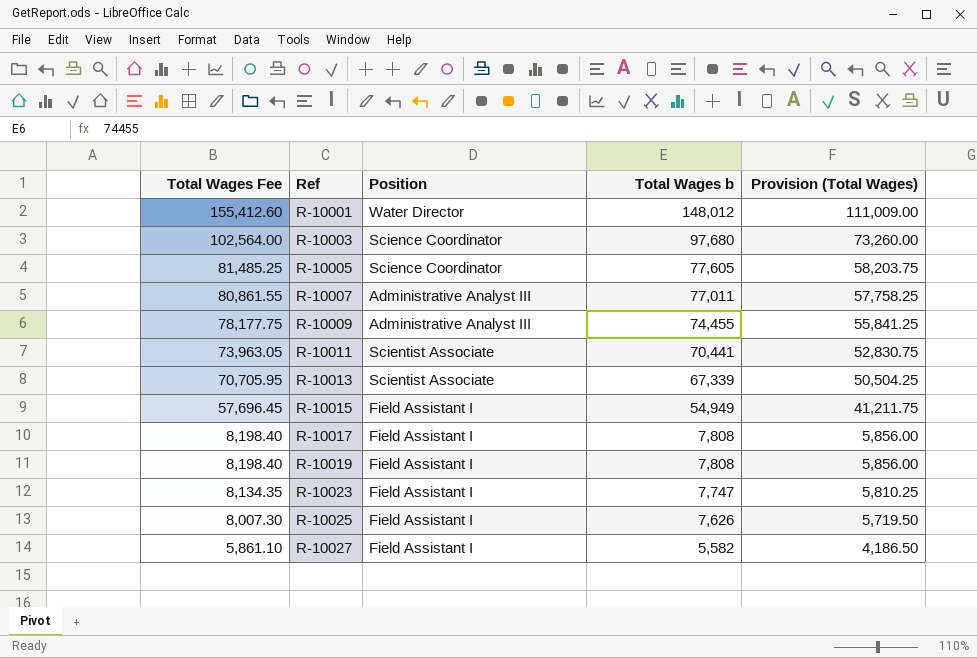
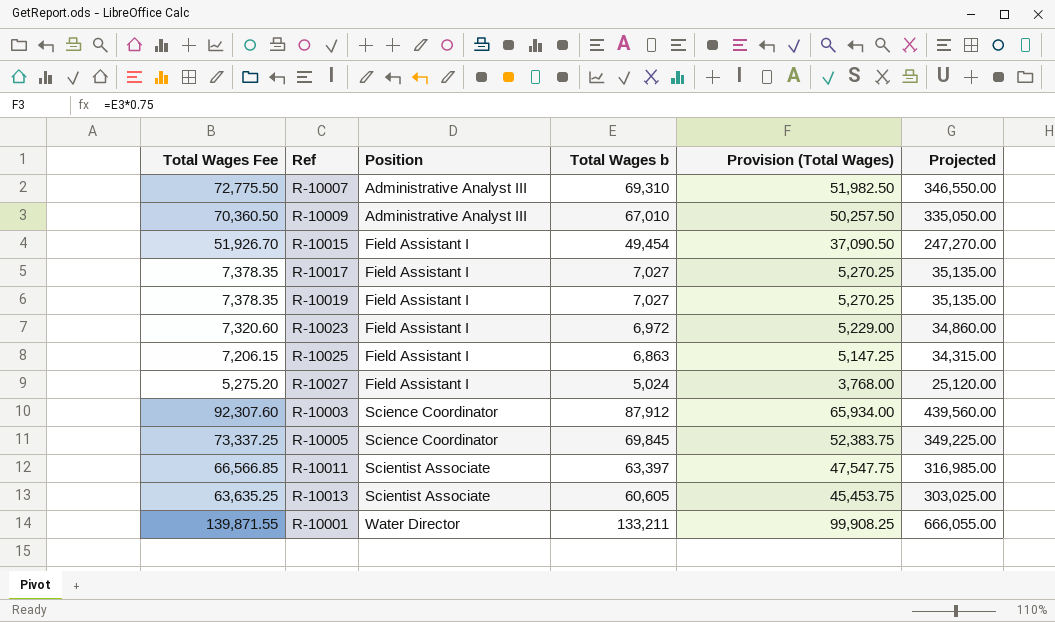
row order: Total Wages Fee descending -> Position ascending
column Projected | formula: none -> [Total Wages b] * 5
R-10007 | Total Wages Fee: 80,861.55 -> 72,775.50
R-10007 | Total Wages b: 77,011 -> 69,310
R-10007 | Provision (Total Wages): 57,758.25 -> 51,982.50
R-10009 | Total Wages Fee: 78,177.75 -> 70,360.50
R-10009 | Total Wages b: 74,455 -> 67,010
R-10009 | Provision (Total Wages): 55,841.25 -> 50,257.50
R-10015 | Total Wages Fee: 57,696.45 -> 51,926.70
R-10015 | Total Wages b: 54,949 -> 49,454
R-10015 | Provision (Total Wages): 41,211.75 -> 37,090.50
R-10017 | Total Wages Fee: 8,198.40 -> 7,378.35
R-10017 | Total Wages b: 7,808 -> 7,027
R-10017 | Provision (Total Wages): 5,856.00 -> 5,270.25
R-10019 | Total Wages Fee: 8,198.40 -> 7,378.35
R-10019 | Total Wages b: 7,808 -> 7,027
R-10019 | Provision (Total Wages): 5,856.00 -> 5,270.25
R-10023 | Total Wages Fee: 8,134.35 -> 7,320.60
R-10023 | Total Wages b: 7,747 -> 6,972
R-10023 | Provision (Total Wages): 5,810.25 -> 5,229.00
R-10025 | Total Wages Fee: 8,007.30 -> 7,206.15
R-10025 | Total Wages b: 7,626 -> 6,863
R-10025 | Provision (Total Wages): 5,719.50 -> 5,147.25
R-10027 | Total Wages Fee: 5,861.10 -> 5,275.20
R-10027 | Total Wages b: 5,582 -> 5,024
R-10027 | Provision (Total Wages): 4,186.50 -> 3,768.00
R-10003 | Total Wages Fee: 102,564.00 -> 92,307.60
R-10003 | Total Wages b: 97,680 -> 87,912
R-10003 | Provision (Total Wages): 73,260.00 -> 65,934.00
R-10005 | Total Wages Fee: 81,485.25 -> 73,337.25
R-10005 | Total Wages b: 77,605 -> 69,845
R-10005 | Provision (Total Wages): 58,203.75 -> 52,383.75
R-10011 | Total Wages Fee: 73,963.05 -> 66,566.85
R-10011 | Total Wages b: 70,441 -> 63,397
R-10011 | Provision (Total Wages): 52,830.75 -> 47,547.75
R-10013 | Total Wages Fee: 70,705.95 -> 63,635.25
R-10013 | Total Wages b: 67,339 -> 60,605
R-10013 | Provision (Total Wages): 50,504.25 -> 45,453.75
R-10001 | Total Wages Fee: 155,412.60 -> 139,871.55
R-10001 | Total Wages b: 148,012 -> 133,211
R-10001 | Provision (Total Wages): 111,009.00 -> 99,908.25

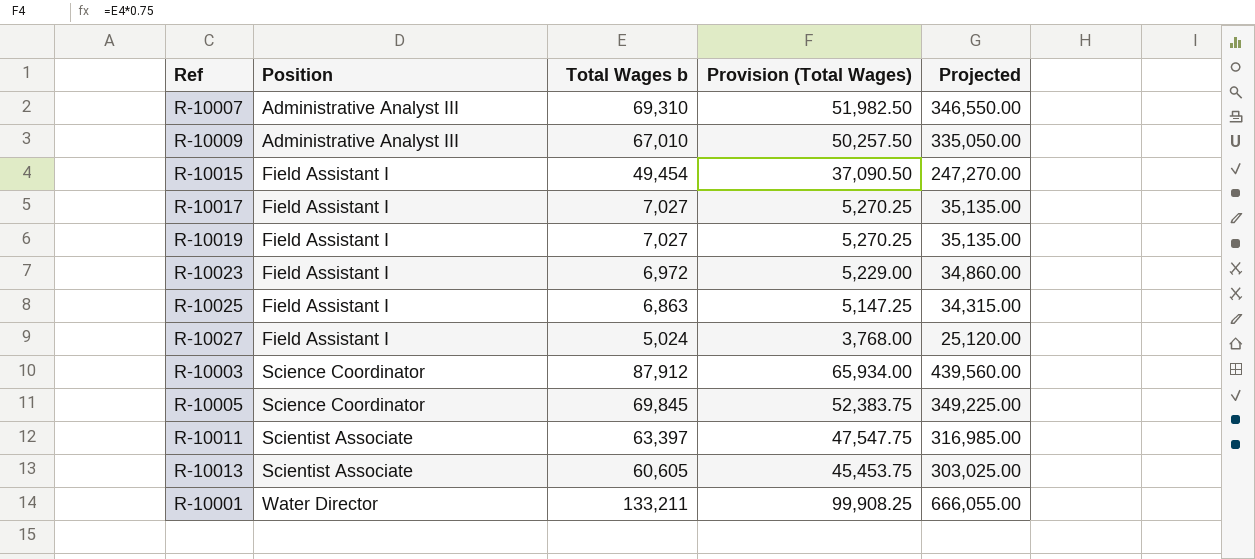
column Total Wages Fee | formula: [Total Wages b] * 1.05 -> none

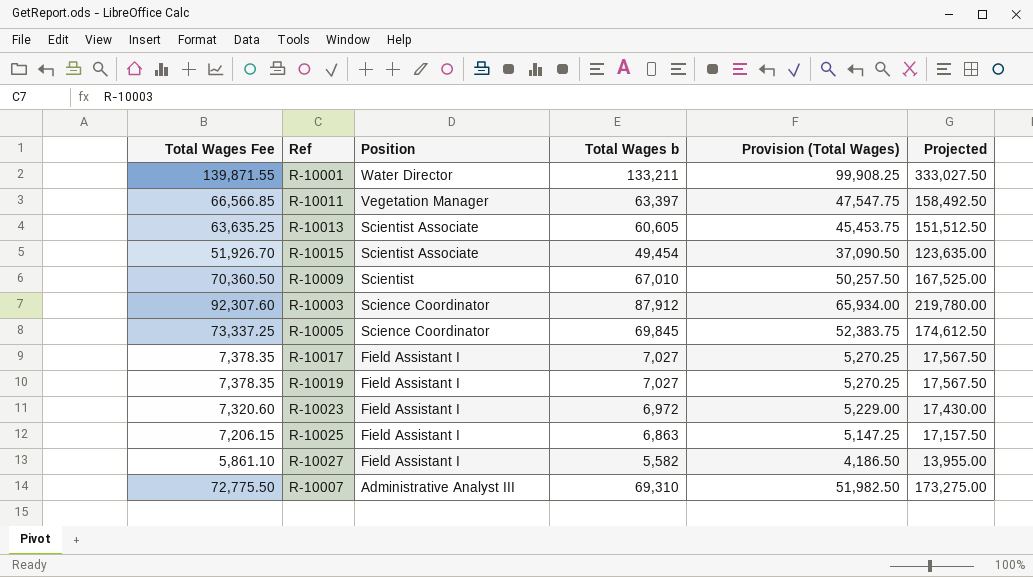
row order: Position ascending -> Position descending
column Total Wages Fee | formula: none -> [Total Wages b] * 1.05
column Projected | formula: [Total Wages b] * 5 -> [Total Wages b] * 2.5
R-10011 | Position: Scientist Associate -> Vegetation Manager
R-10015 | Position: Field Assistant I -> Scientist Associate
R-10009 | Position: Administrative Analyst III -> Scientist
R-10027 | Total Wages b: 5,024 -> 5,582
R-10027 | Provision (Total Wages): 3,768.00 -> 4,186.50

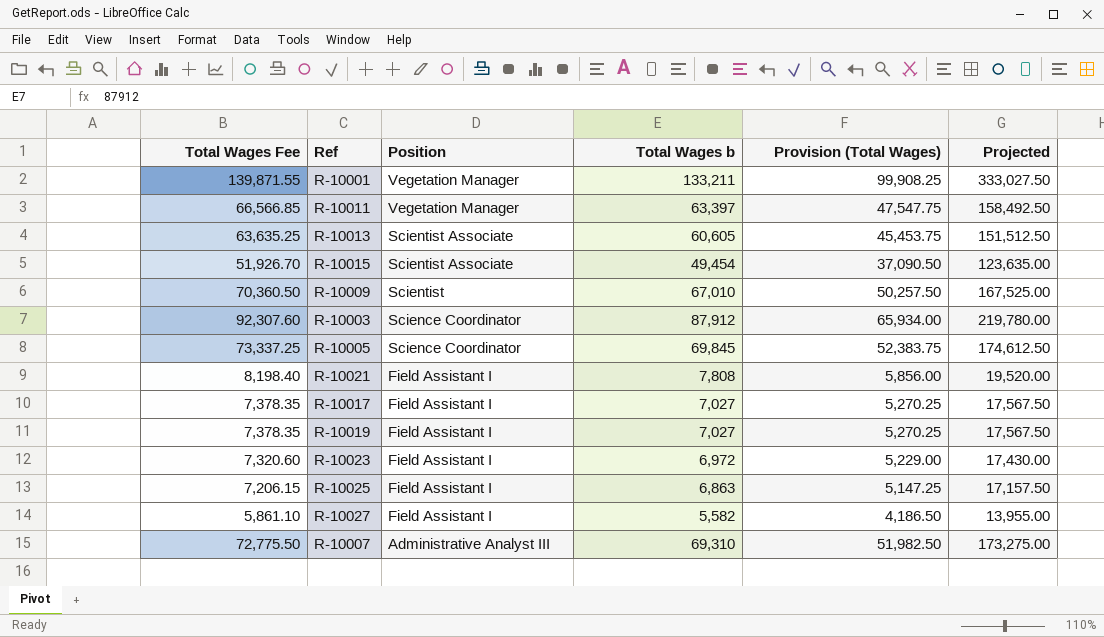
R-10001 | Position: Water Director -> Vegetation Manager
row R-10021: none -> 8,198.40 | Field Assistant I | 7,808 | 5,856.00 | 19,520.00

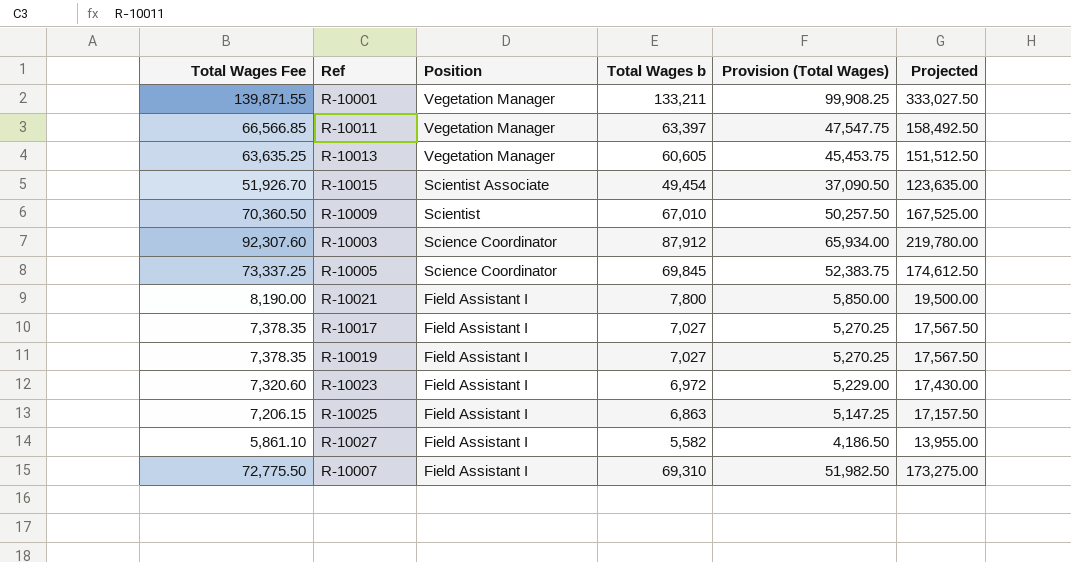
R-10013 | Position: Scientist Associate -> Vegetation Manager
R-10021 | Total Wages Fee: 8,198.40 -> 8,190.00
R-10021 | Total Wages b: 7,808 -> 7,800
R-10021 | Provision (Total Wages): 5,856.00 -> 5,850.00
R-10021 | Projected: 19,520.00 -> 19,500.00
R-10007 | Position: Administrative Analyst III -> Field Assistant I

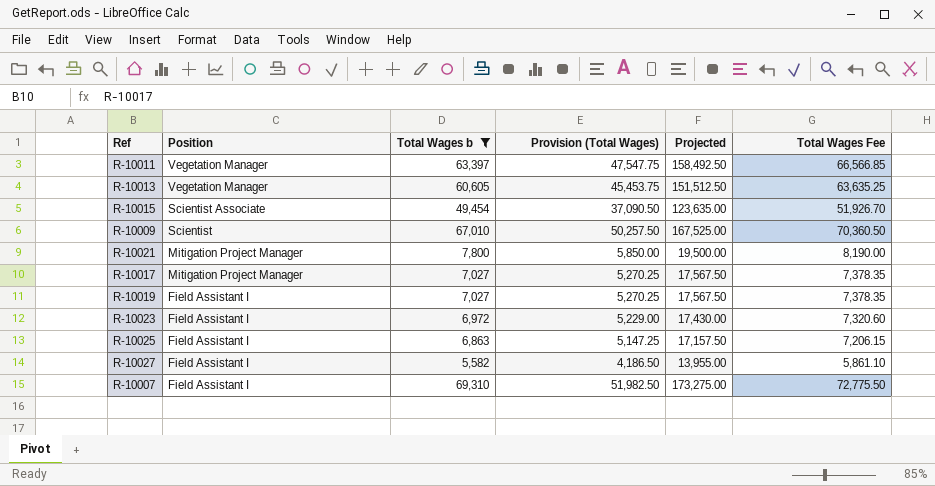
filter: none -> Total Wages b <= 69,310
column Total Wages Fee | position: 1 -> 6
R-10021 | Position: Field Assistant I -> Mitigation Project Manager
R-10017 | Position: Field Assistant I -> Mitigation Project Manager

